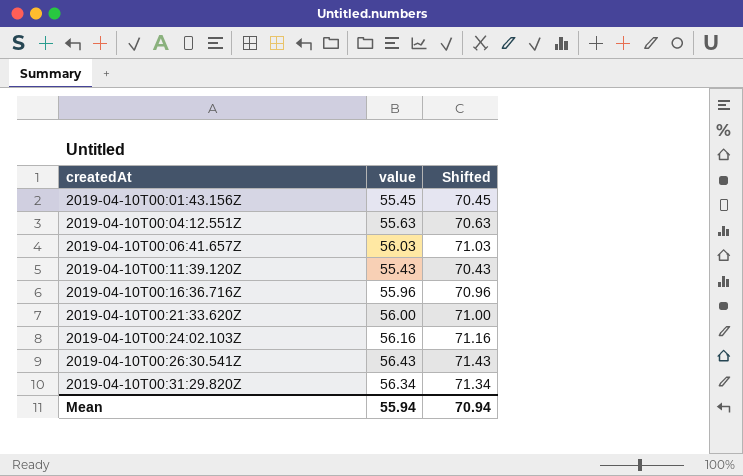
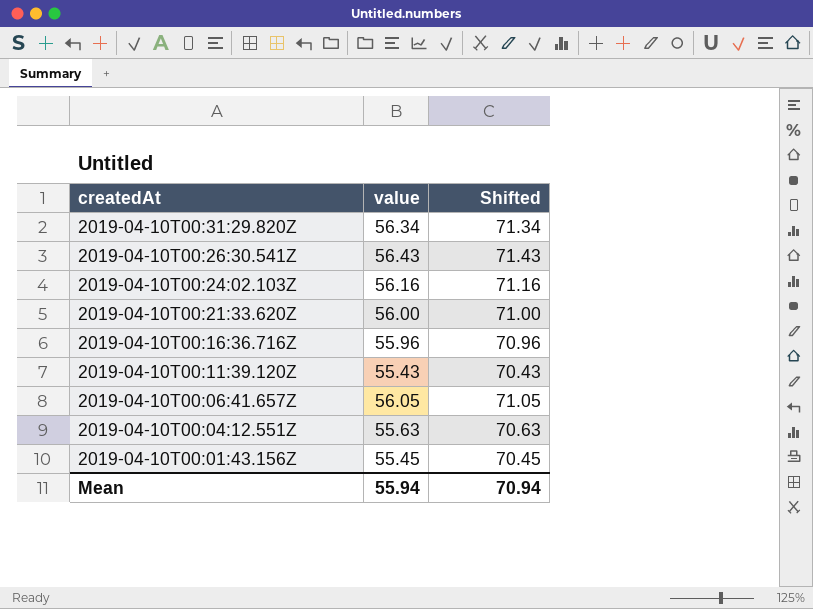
row order: createdAt ascending -> createdAt descending
2019-04-10T00:06:41.657Z | value: 56.03 -> 56.05
2019-04-10T00:06:41.657Z | Shifted: 71.03 -> 71.05

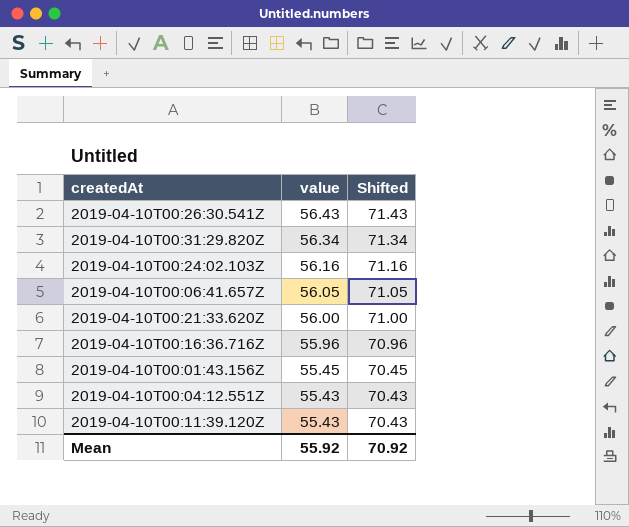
row order: createdAt descending -> value descending
2019-04-10T00:04:12.551Z | value: 55.63 -> 55.43
2019-04-10T00:04:12.551Z | Shifted: 70.63 -> 70.43
Mean | value: 55.94 -> 55.92
Mean | Shifted: 70.94 -> 70.92

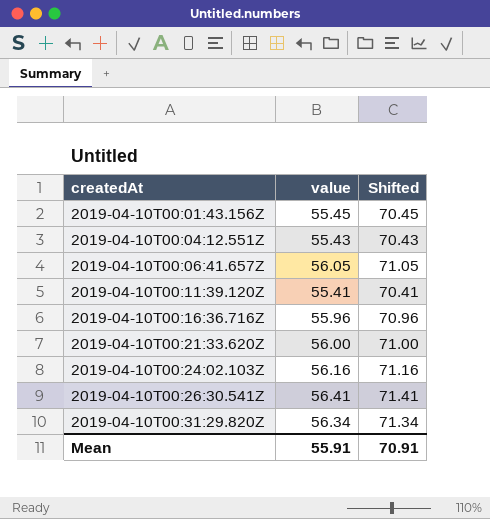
row order: value descending -> createdAt ascending
2019-04-10T00:11:39.120Z | value: 55.43 -> 55.41
2019-04-10T00:11:39.120Z | Shifted: 70.43 -> 70.41
2019-04-10T00:26:30.541Z | value: 56.43 -> 56.41
2019-04-10T00:26:30.541Z | Shifted: 71.43 -> 71.41
Mean | value: 55.92 -> 55.91
Mean | Shifted: 70.92 -> 70.91

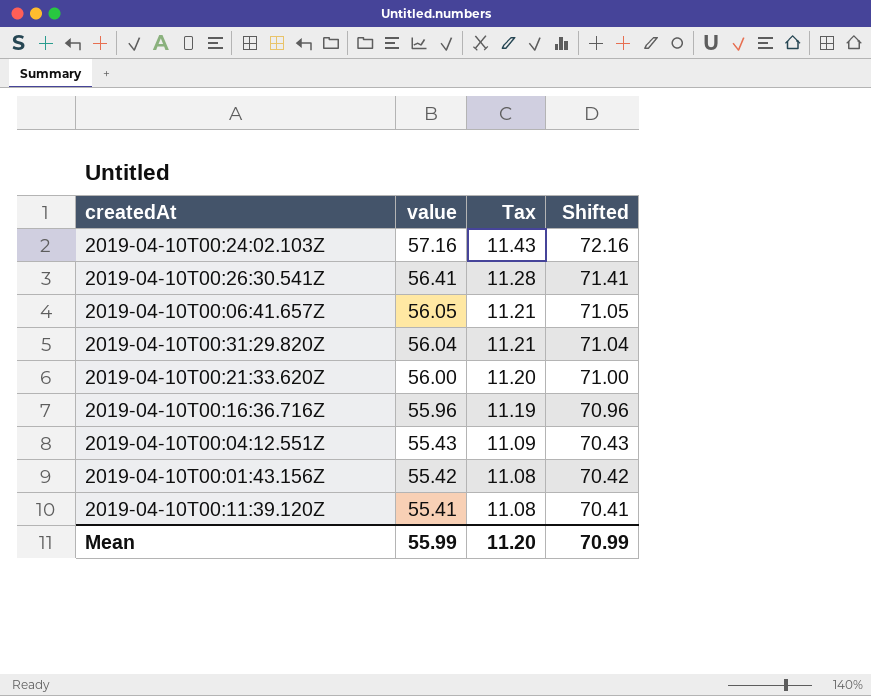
row order: createdAt ascending -> value descending
column Tax | formula: none -> [value] * 0.2
2019-04-10T00:24:02.103Z | value: 56.16 -> 57.16
2019-04-10T00:24:02.103Z | Shifted: 71.16 -> 72.16
2019-04-10T00:31:29.820Z | value: 56.34 -> 56.04
2019-04-10T00:31:29.820Z | Shifted: 71.34 -> 71.04
2019-04-10T00:01:43.156Z | value: 55.45 -> 55.42
2019-04-10T00:01:43.156Z | Shifted: 70.45 -> 70.42
Mean | value: 55.91 -> 55.99
Mean | Shifted: 70.91 -> 70.99

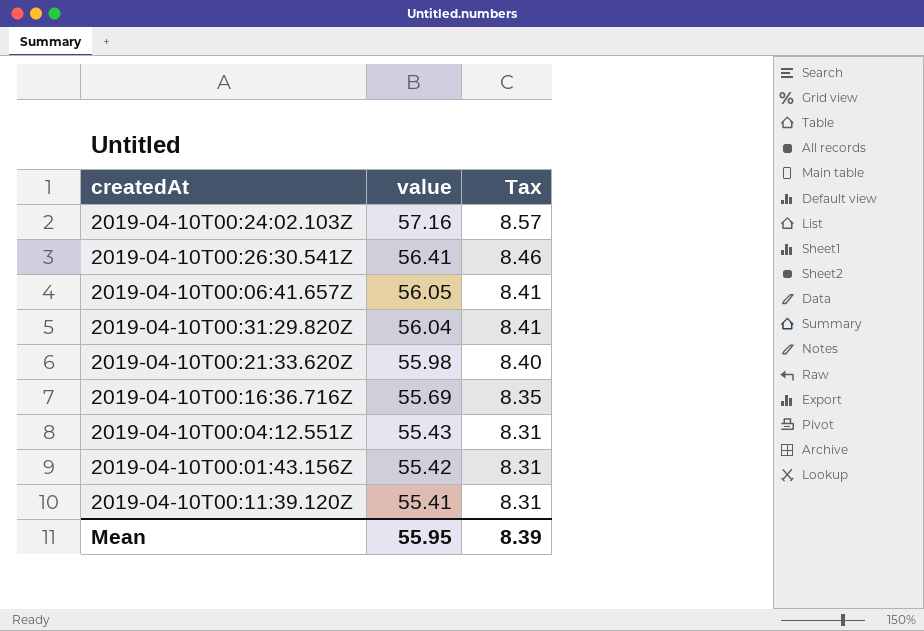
column Shifted | formula: [value] + 15 -> none
column Tax | formula: [value] * 0.2 -> [value] * 0.15
2019-04-10T00:21:33.620Z | value: 56.00 -> 55.98
2019-04-10T00:16:36.716Z | value: 55.96 -> 55.69
Mean | value: 55.99 -> 55.95
Mean | Tax: 11.20 -> 8.39

